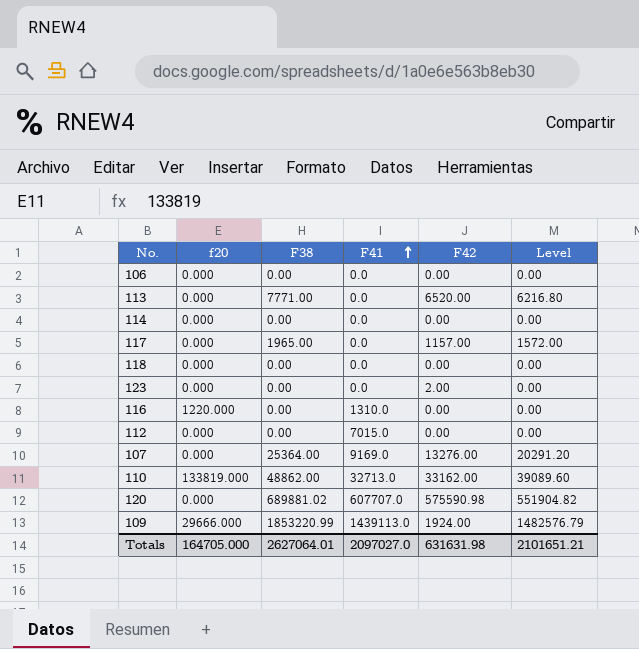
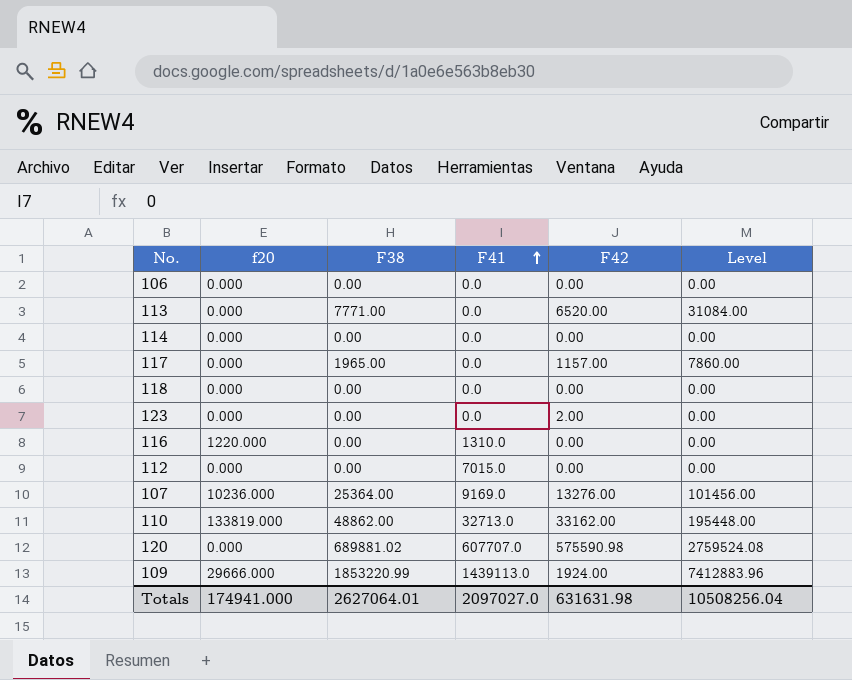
column Level | formula: [F38] * 0.8 -> [F38] * 4
107 | f20: 0.000 -> 10236.000
Totals | f20: 164705.000 -> 174941.000
Totals | Level: 2101651.21 -> 10508256.04

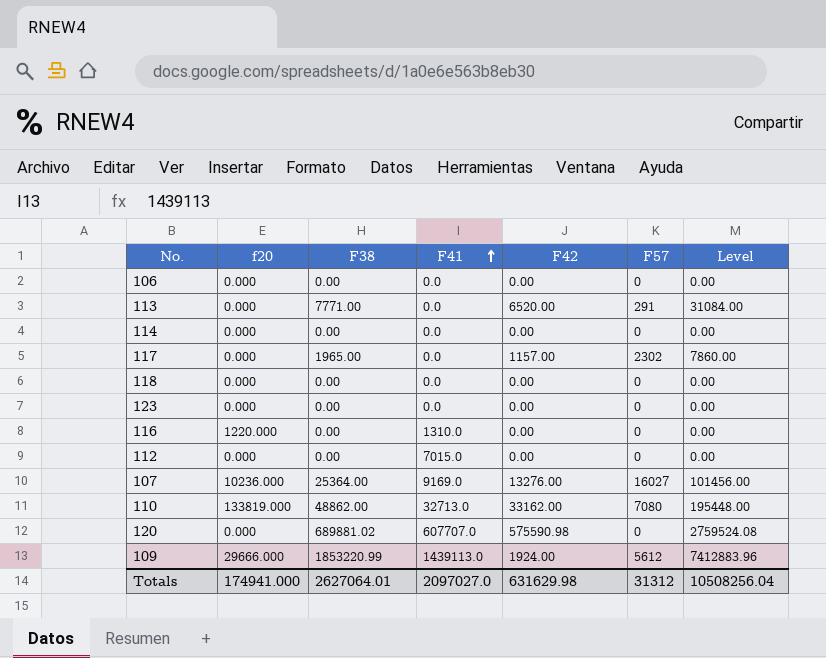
column F57 | position: none -> 6
123 | F42: 2.00 -> 0.00
Totals | F42: 631631.98 -> 631629.98

